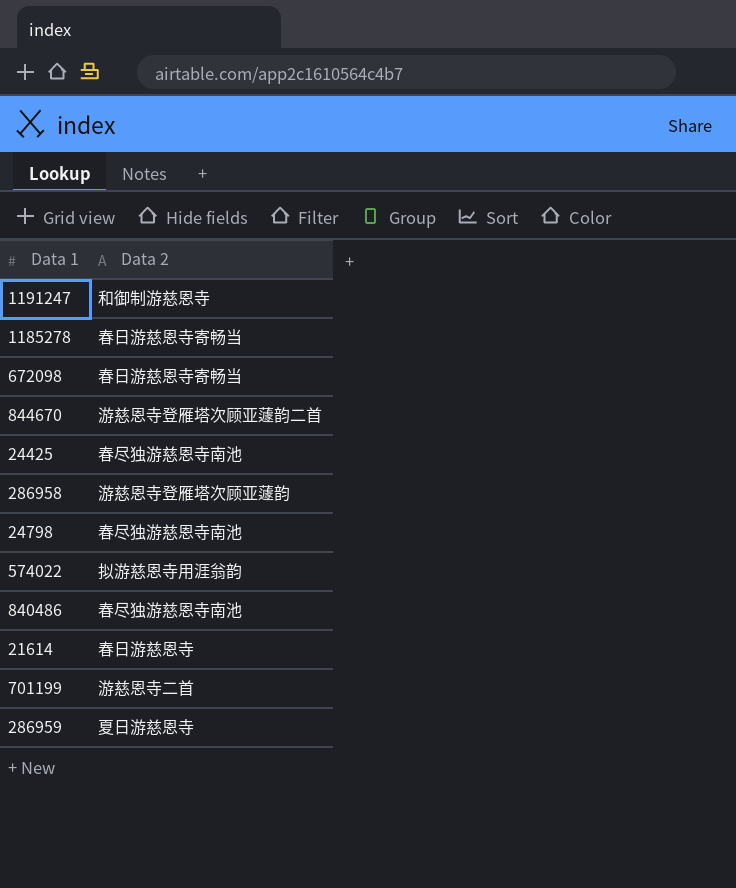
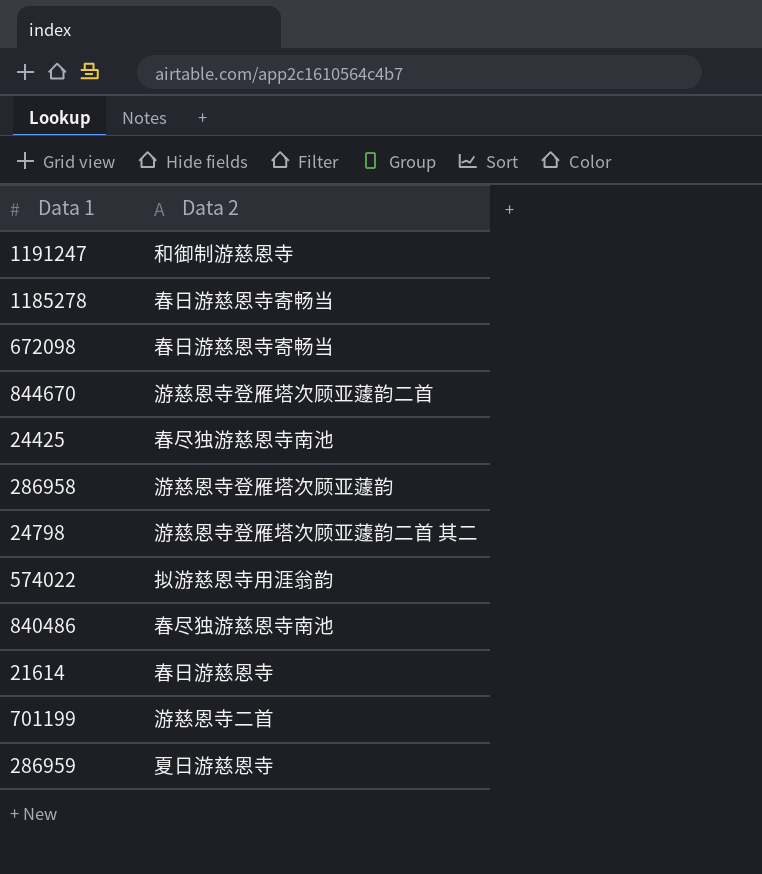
24798 | Data 2: 春尽独游慈恩寺南池 -> 游慈恩寺登雁塔次顾亚蘧韵二首 其二

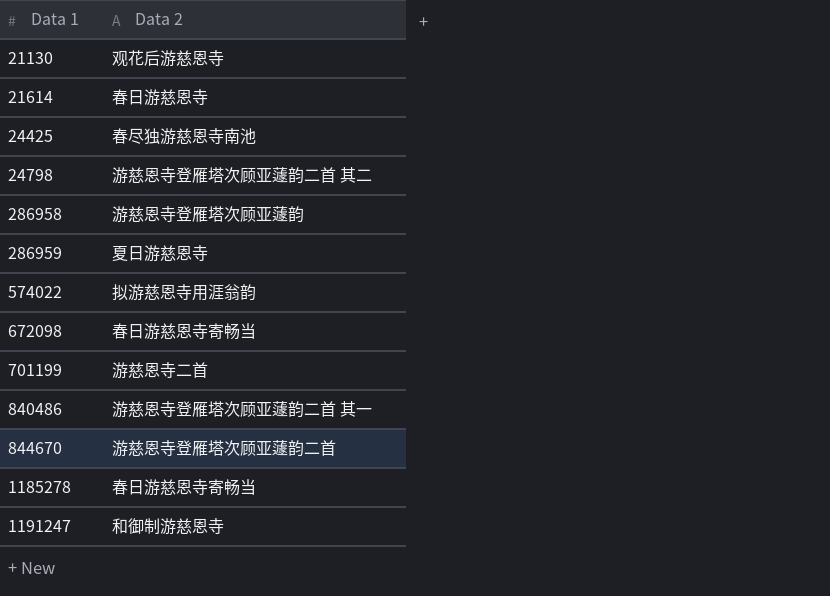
row order: none -> Data 1 ascending
row 21130: none -> 观花后游慈恩寺
840486 | Data 2: 春尽独游慈恩寺南池 -> 游慈恩寺登雁塔次顾亚蘧韵二首 其一

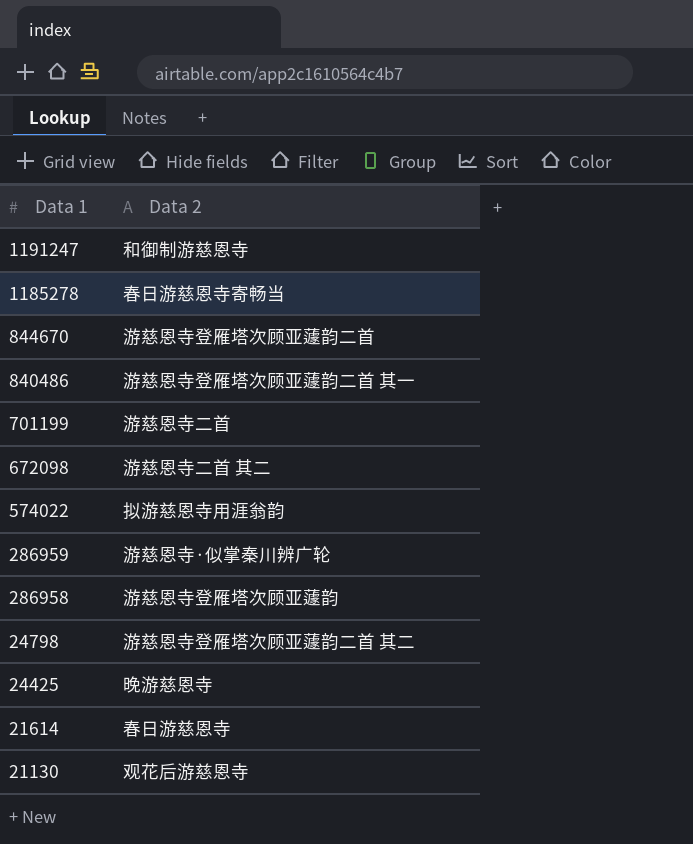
row order: Data 1 ascending -> Data 1 descending
672098 | Data 2: 春日游慈恩寺寄畅当 -> 游慈恩寺二首 其二
286959 | Data 2: 夏日游慈恩寺 -> 游慈恩寺·似掌秦川辨广轮
24425 | Data 2: 春尽独游慈恩寺南池 -> 晚游慈恩寺

